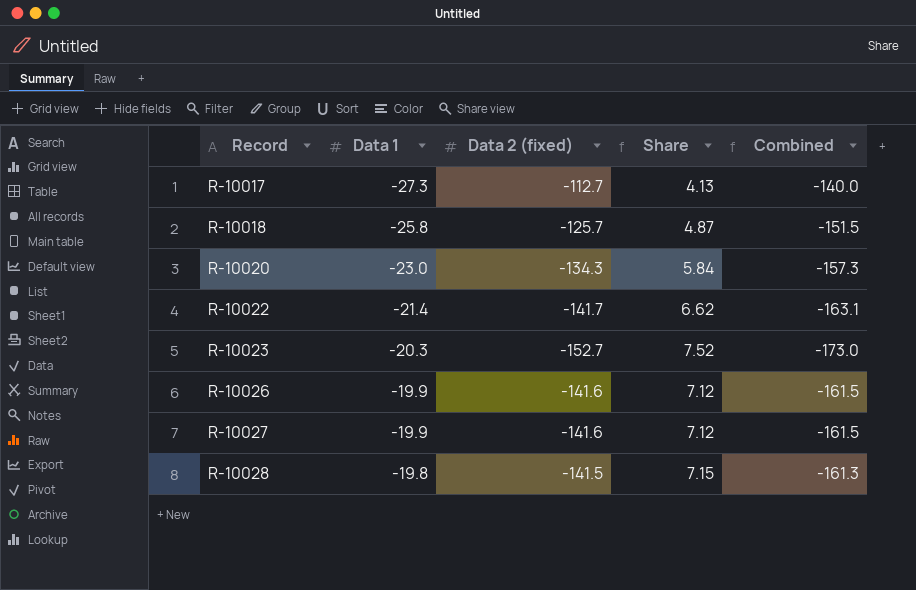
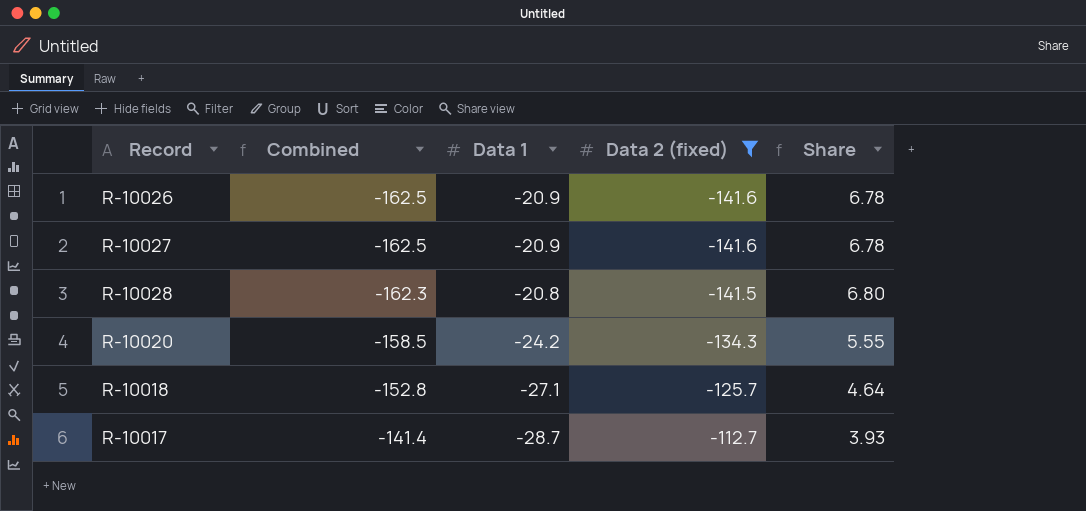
filter: none -> Data 2 (fixed) >= -141.6
row order: Record ascending -> Combined ascending
column Combined | position: 5 -> 2
R-10026 | Combined: -161.5 -> -162.5
R-10026 | Data 1: -19.9 -> -20.9
R-10026 | Share: 7.12 -> 6.78
R-10027 | Combined: -161.5 -> -162.5
R-10027 | Data 1: -19.9 -> -20.9
R-10027 | Share: 7.12 -> 6.78
R-10028 | Combined: -161.3 -> -162.3
R-10028 | Data 1: -19.8 -> -20.8
R-10028 | Share: 7.15 -> 6.80
R-10020 | Combined: -157.3 -> -158.5
R-10020 | Data 1: -23.0 -> -24.2
R-10020 | Share: 5.84 -> 5.55
R-10018 | Combined: -151.5 -> -152.8
R-10018 | Data 1: -25.8 -> -27.1
R-10018 | Share: 4.87 -> 4.64
R-10017 | Combined: -140.0 -> -141.4
R-10017 | Data 1: -27.3 -> -28.7
R-10017 | Share: 4.13 -> 3.93

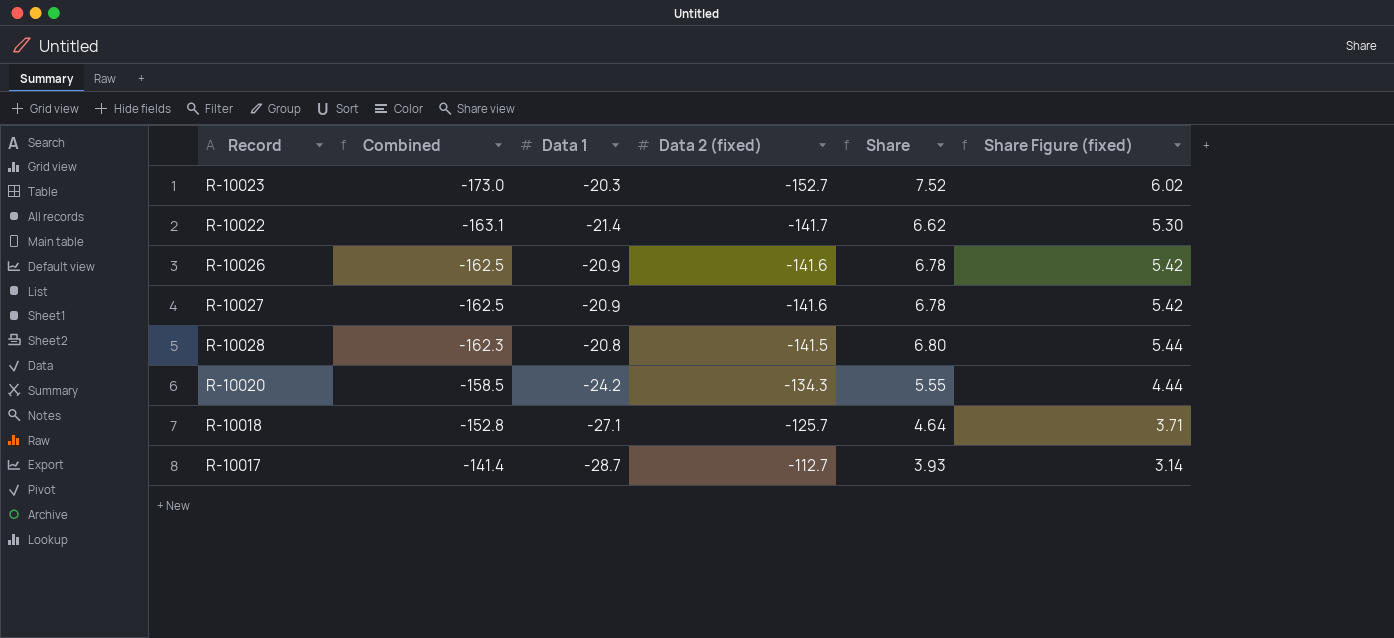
filter: Data 2 (fixed) >= -141.6 -> none
column Share Figure (fixed) | formula: none -> [Share] * 0.8

